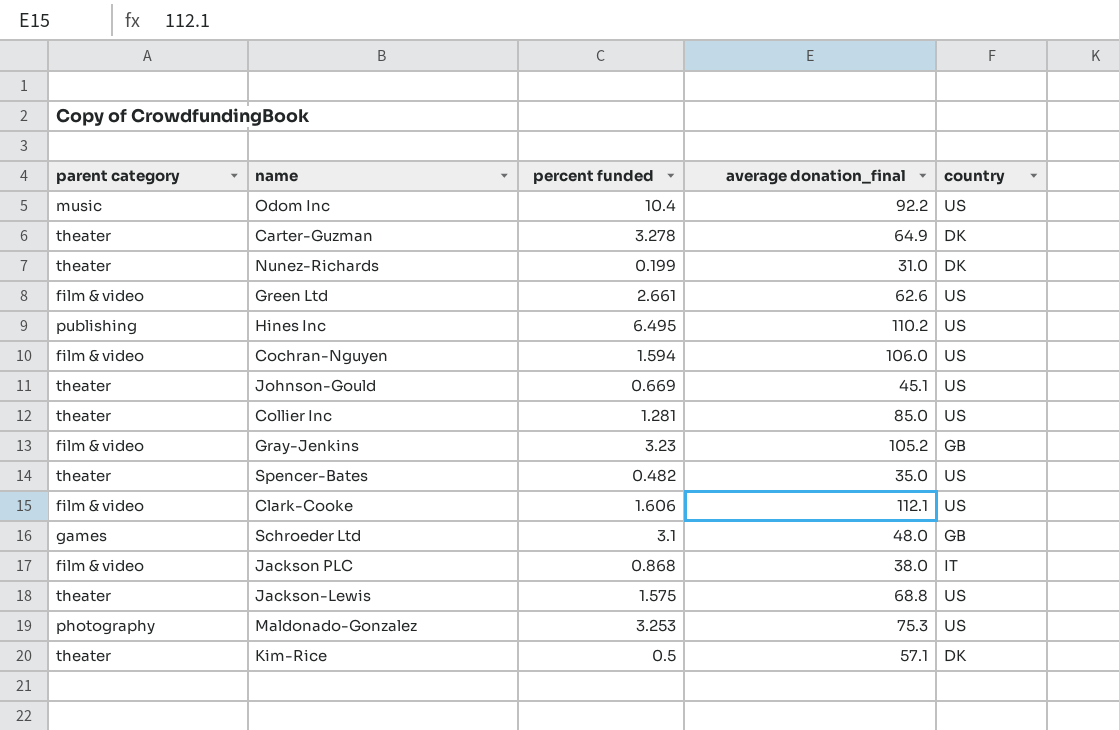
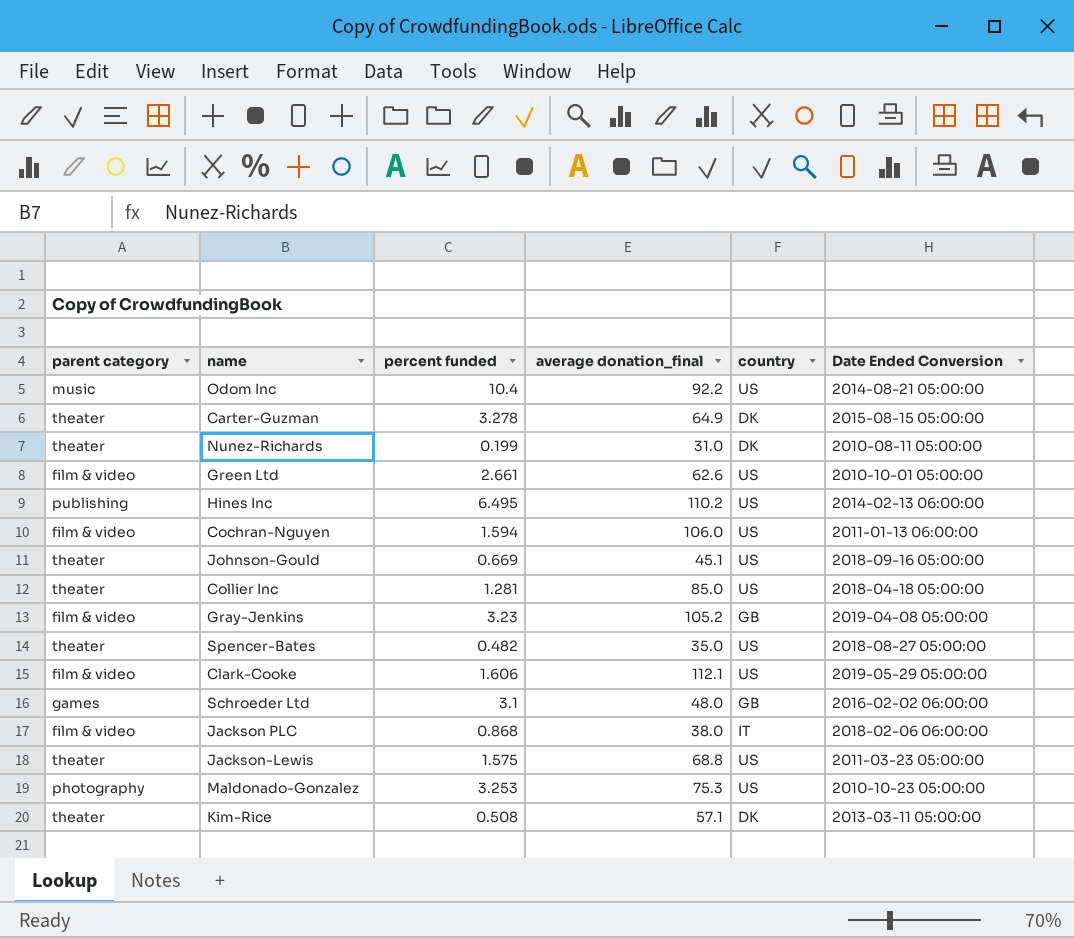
column Date Ended Conversion | position: none -> 6
Kim-Rice | percent funded: 0.5 -> 0.508

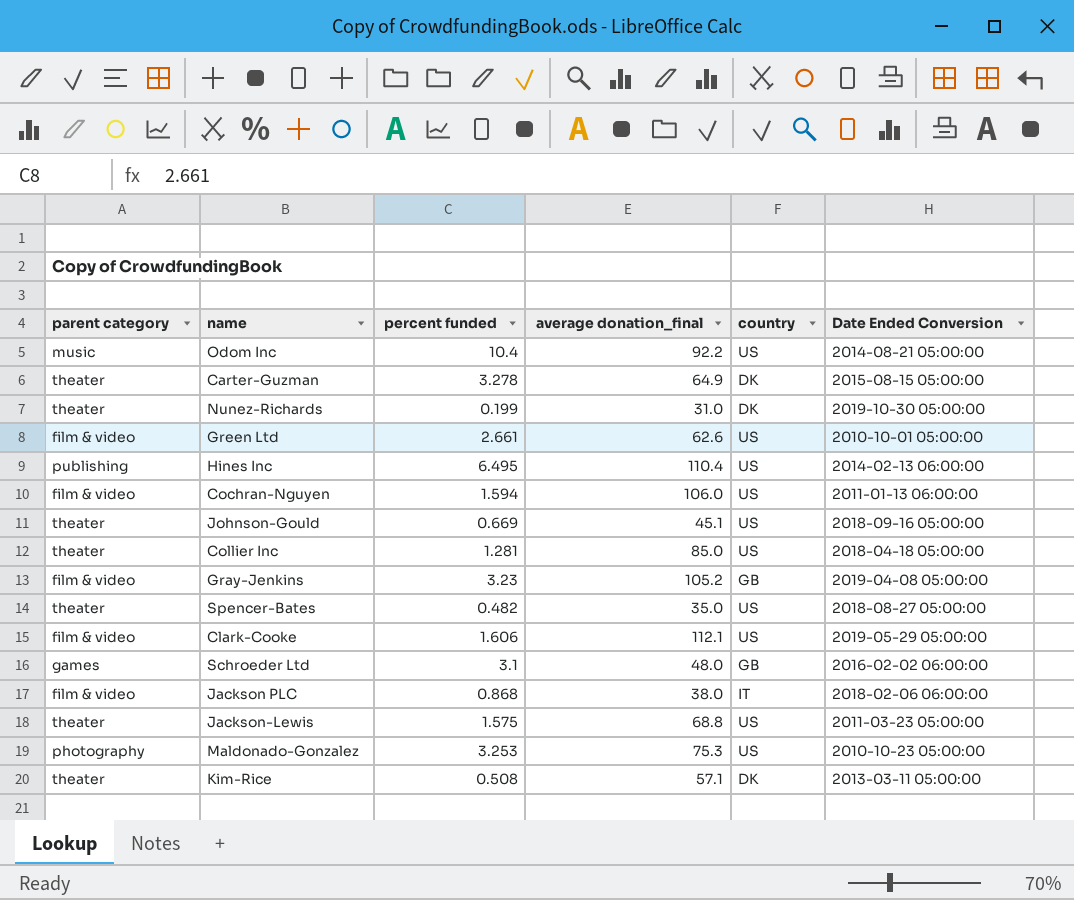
Nunez-Richards | Date Ended Conversion: 2010-08-11 05:00:00 -> 2019-10-30 05:00:00
Hines Inc | average donation_final: 110.2 -> 110.4

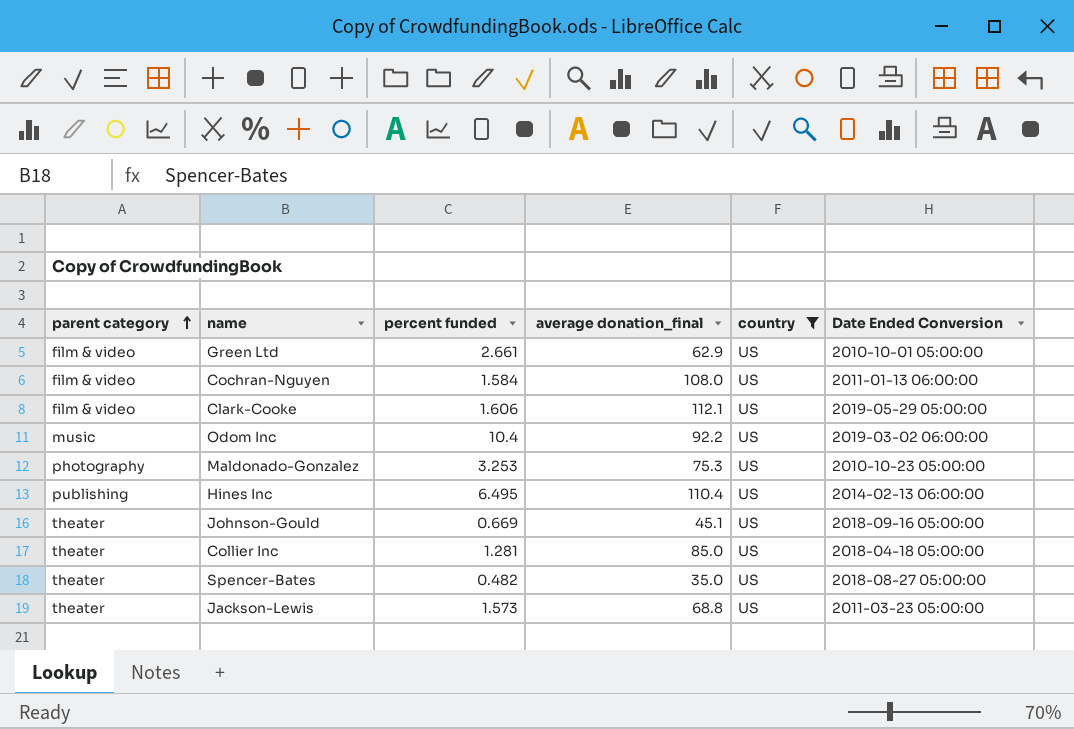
filter: none -> country = US
row order: none -> parent category ascending
Green Ltd | average donation_final: 62.6 -> 62.9
Cochran-Nguyen | percent funded: 1.594 -> 1.584
Cochran-Nguyen | average donation_final: 106.0 -> 108.0
Odom Inc | Date Ended Conversion: 2014-08-21 05:00:00 -> 2019-03-02 06:00:00
Jackson-Lewis | percent funded: 1.575 -> 1.573

